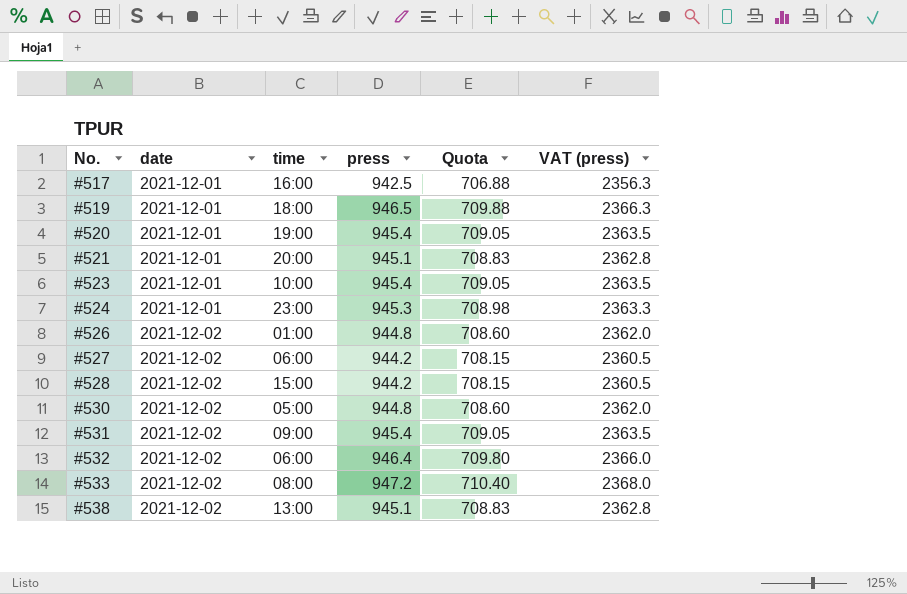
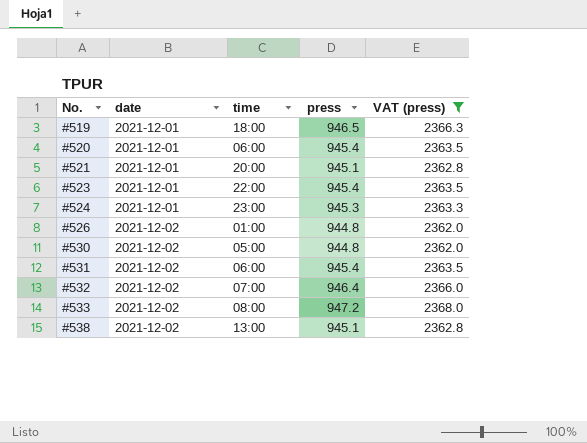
filter: none -> VAT (press) >= 2362.0
column Quota | formula: [press] * 0.75 -> none
#520 | time: 19:00 -> 06:00
#523 | time: 10:00 -> 22:00
#531 | time: 09:00 -> 06:00
#532 | time: 06:00 -> 07:00

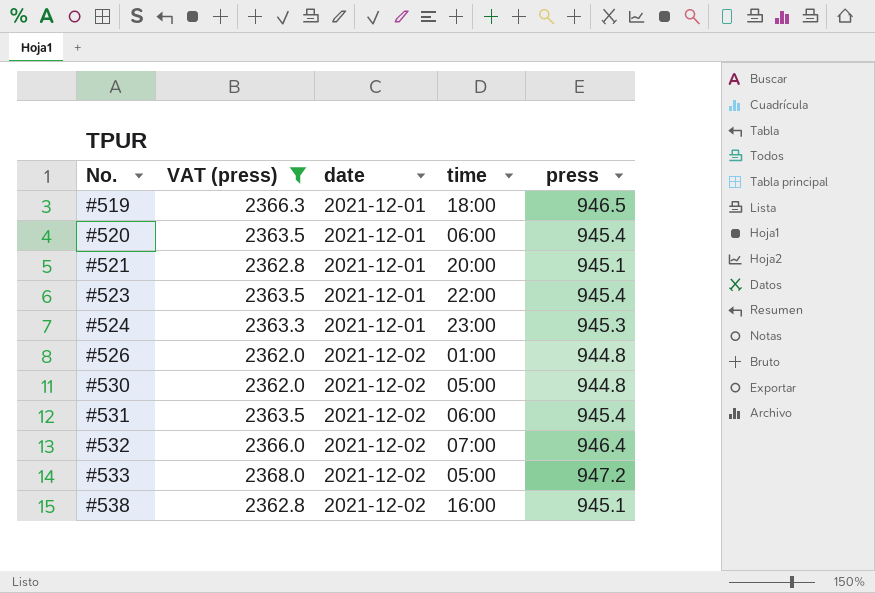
column VAT (press) | position: 5 -> 2
#533 | time: 08:00 -> 05:00
#538 | time: 13:00 -> 16:00

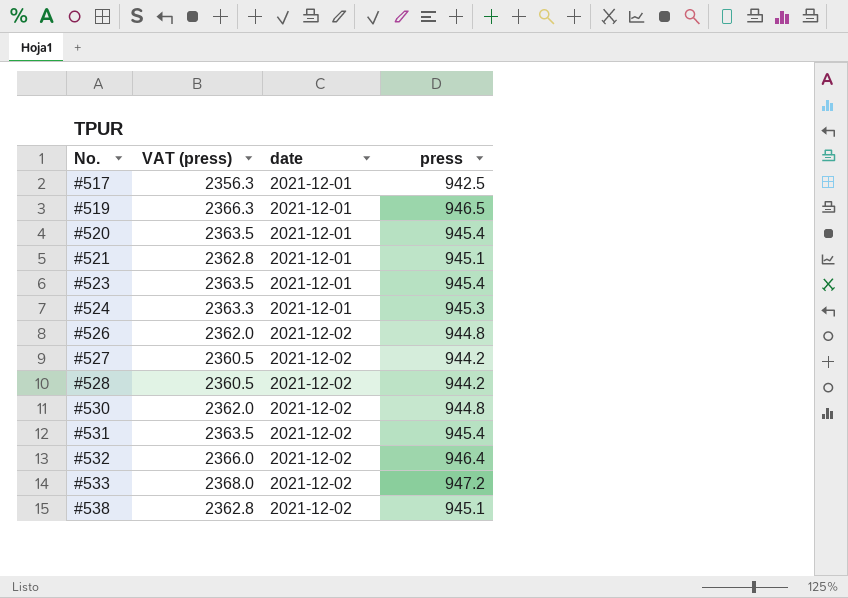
filter: VAT (press) >= 2362.0 -> none
column time | position: 4 -> none

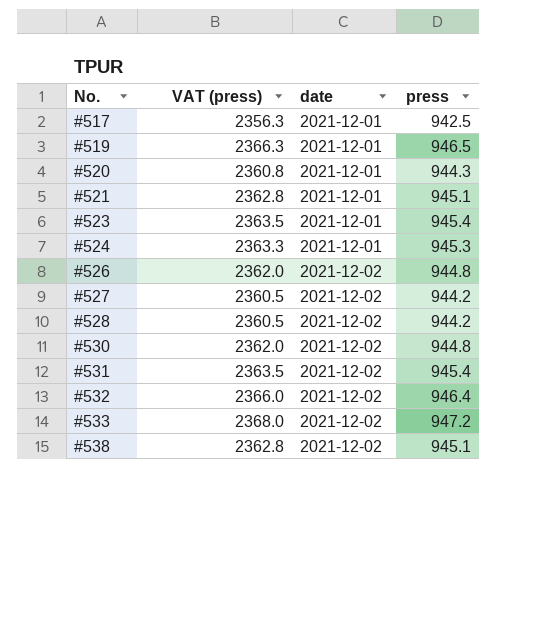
#520 | VAT (press): 2363.5 -> 2360.8
#520 | press: 945.4 -> 944.3

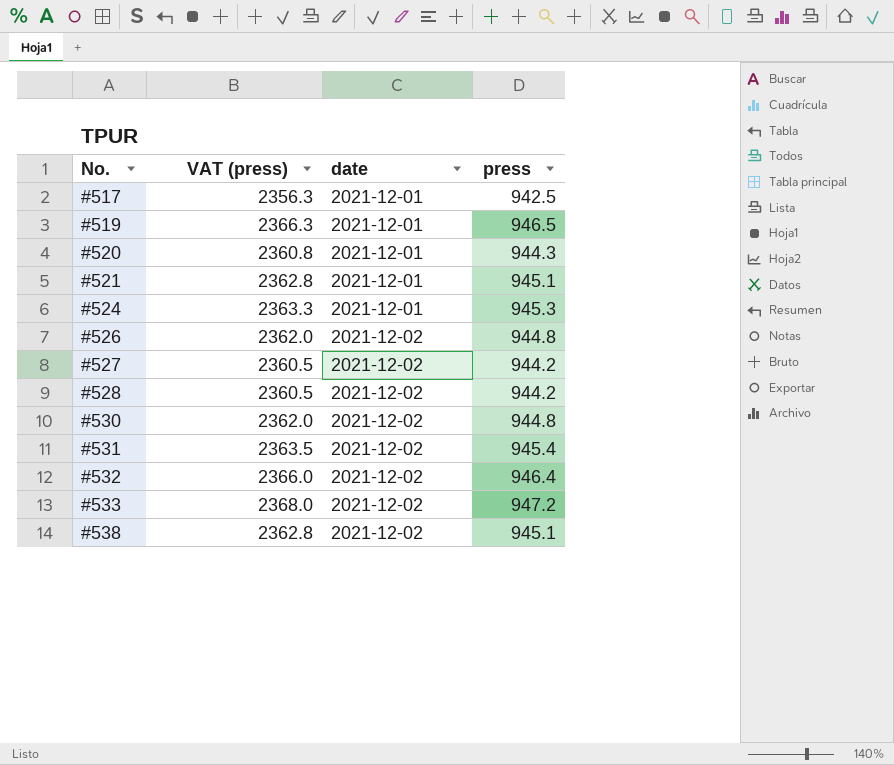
row #523: 2363.5 | 2021-12-01 | 945.4 -> none

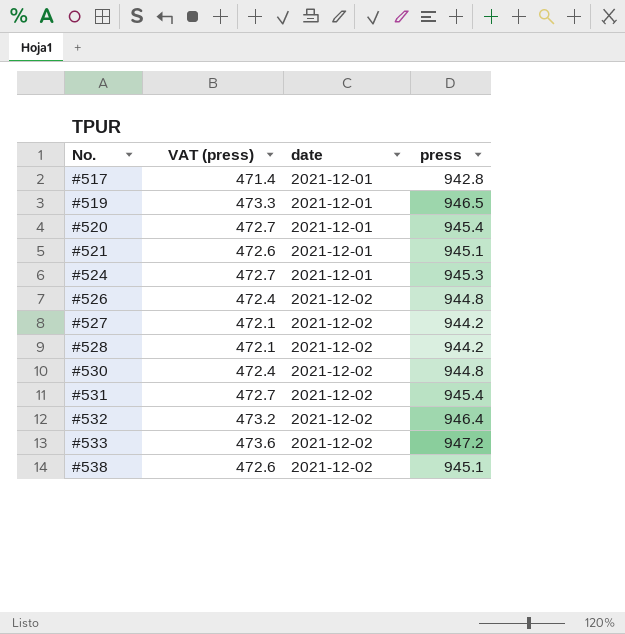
column VAT (press) | formula: [press] * 2.5 -> [press] * 0.5
#517 | press: 942.5 -> 942.8
#520 | press: 944.3 -> 945.4

